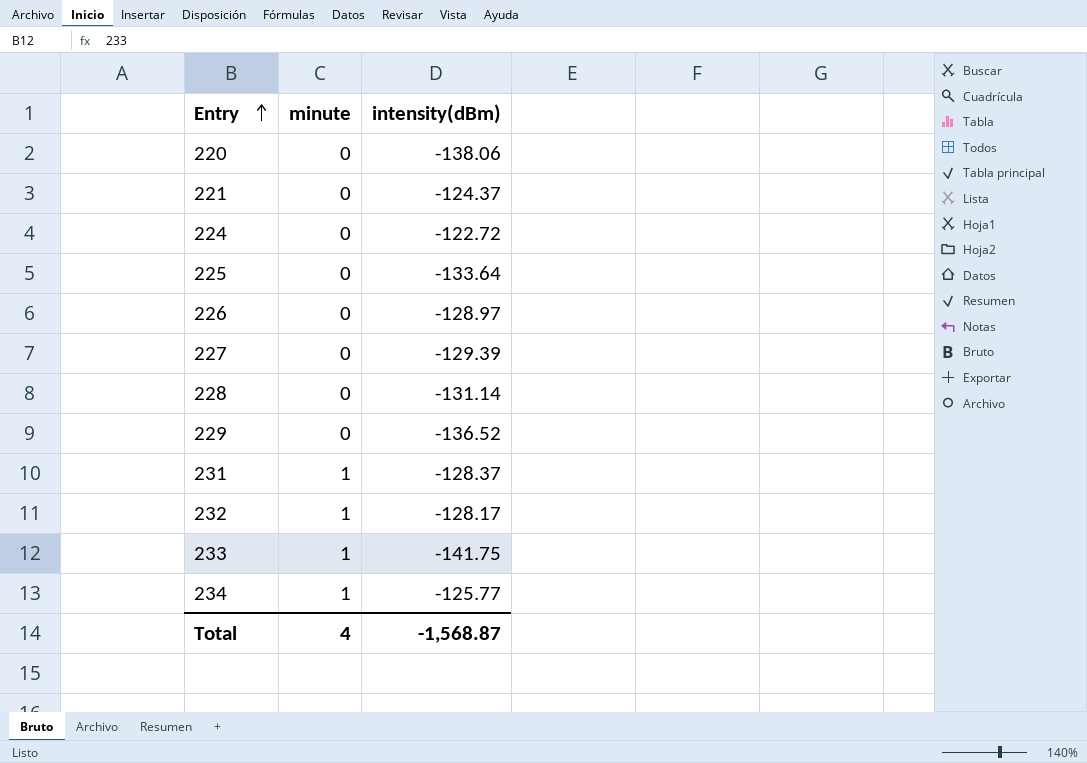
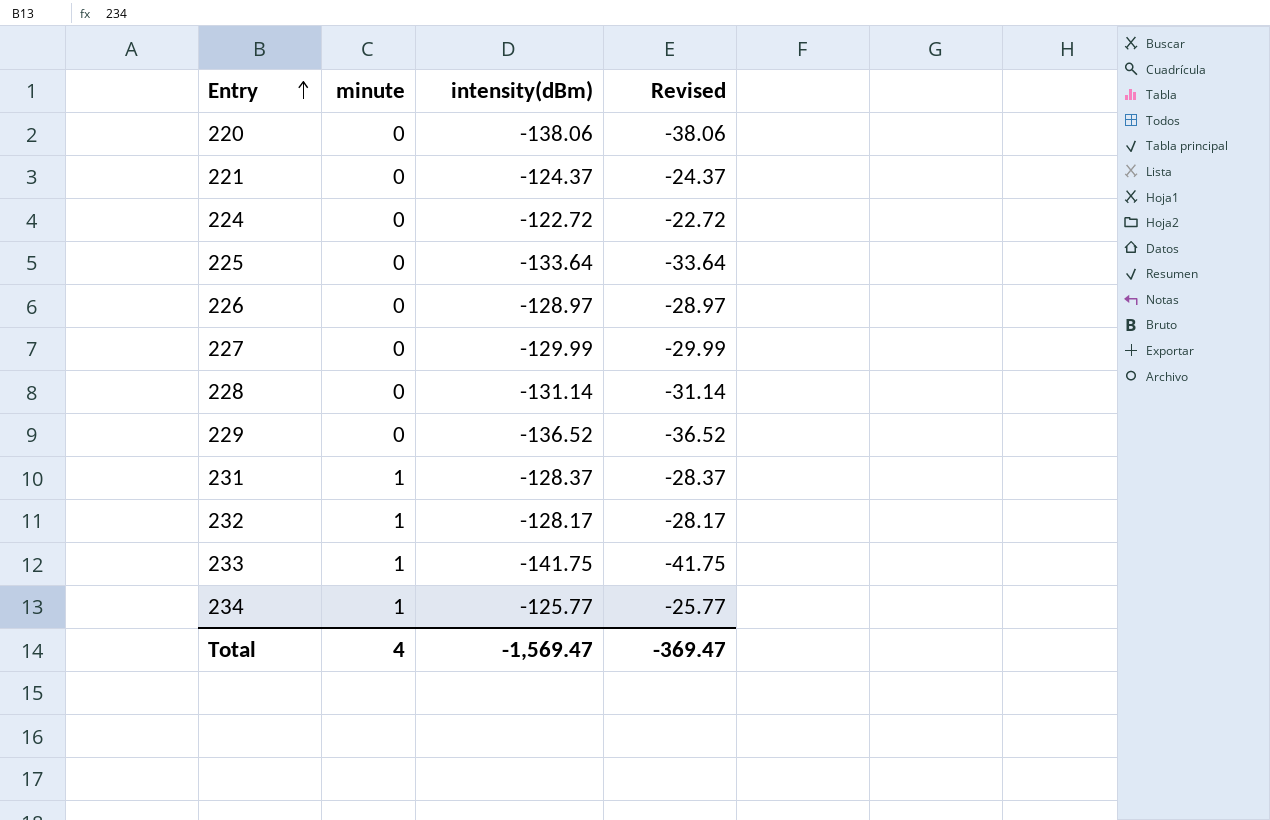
column Revised | formula: none -> [intensity(dBm)] + 100
227 | intensity(dBm): -129.39 -> -129.99
Total | intensity(dBm): -1,568.87 -> -1,569.47

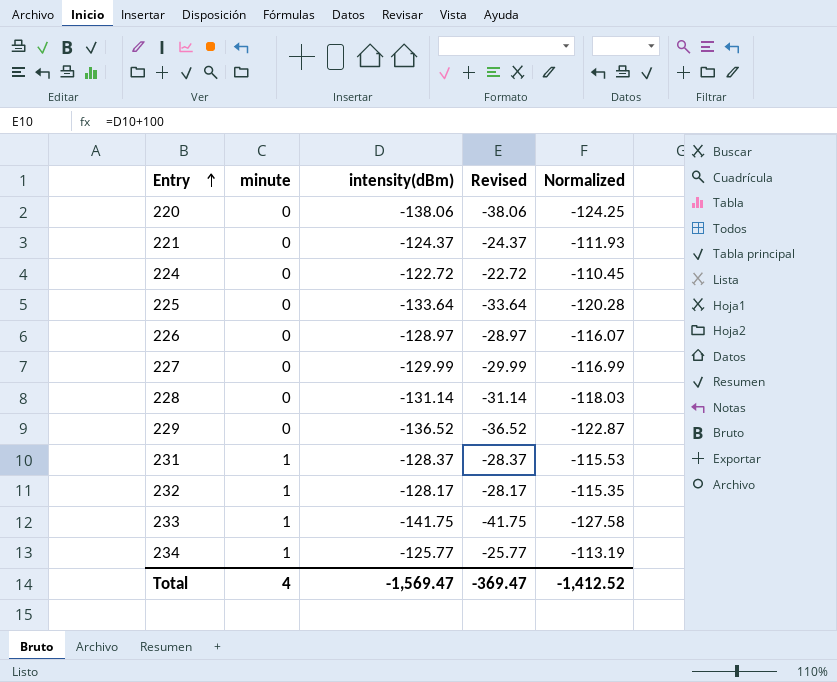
column Normalized | formula: none -> [intensity(dBm)] * 0.9

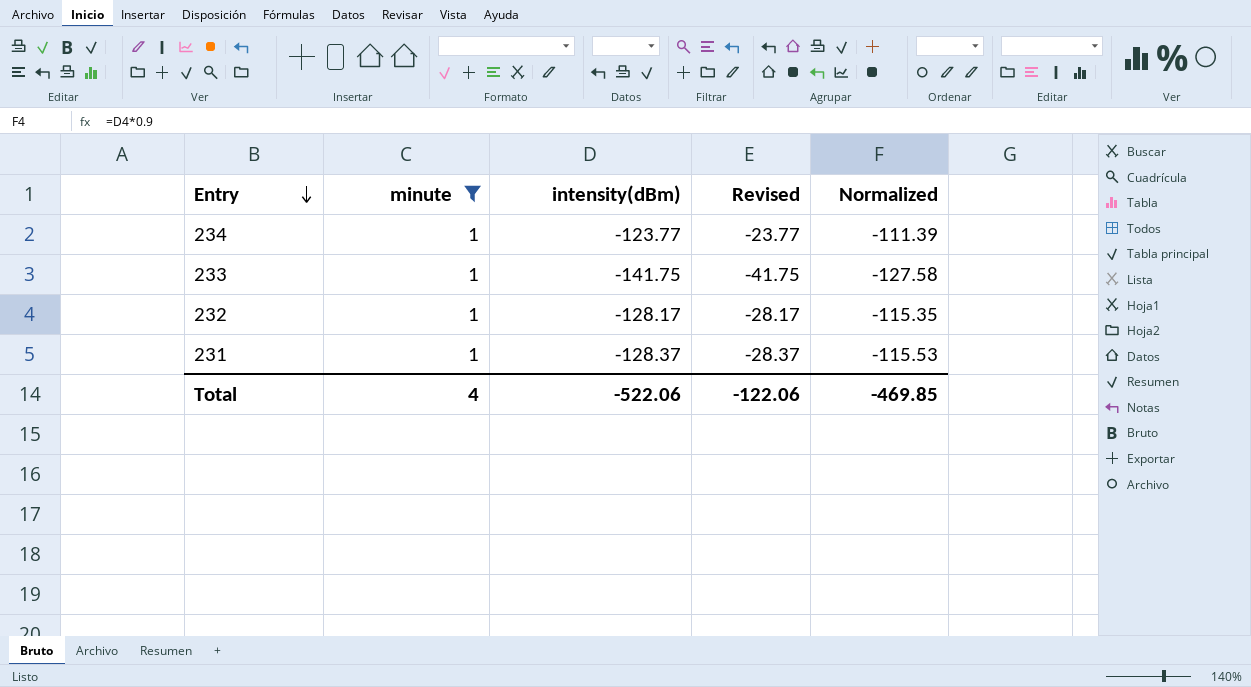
filter: none -> minute = 1
row order: Entry ascending -> Entry descending
234 | intensity(dBm): -125.77 -> -123.77
234 | Revised: -25.77 -> -23.77
234 | Normalized: -113.19 -> -111.39
Total | intensity(dBm): -1,569.47 -> -522.06
Total | Revised: -369.47 -> -122.06
Total | Normalized: -1,412.52 -> -469.85

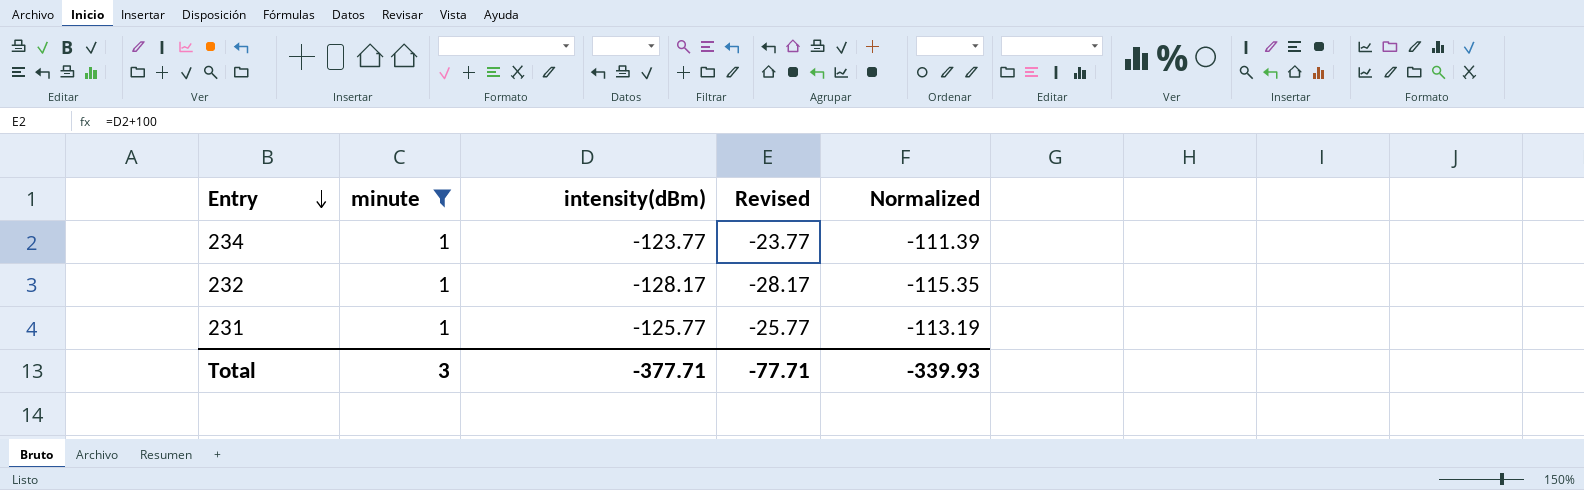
row 233: 1 | -141.75 | -41.75 | -127.58 -> none
231 | intensity(dBm): -128.37 -> -125.77
231 | Revised: -28.37 -> -25.77
231 | Normalized: -115.53 -> -113.19
Total | minute: 4 -> 3
Total | intensity(dBm): -522.06 -> -377.71
Total | Revised: -122.06 -> -77.71
Total | Normalized: -469.85 -> -339.93

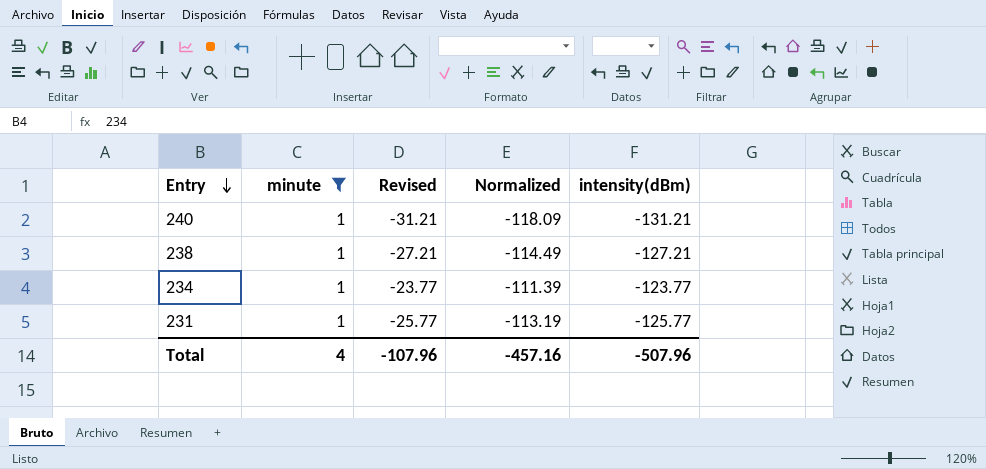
column intensity(dBm) | position: 3 -> 5
row 232: 1 | -128.17 | -28.17 | -115.35 -> none
row 240: none -> 1 | -31.21 | -118.09 | -131.21
row 238: none -> 1 | -27.21 | -114.49 | -127.21
Total | minute: 3 -> 4
Total | Revised: -77.71 -> -107.96
Total | Normalized: -339.93 -> -457.16
Total | intensity(dBm): -377.71 -> -507.96

